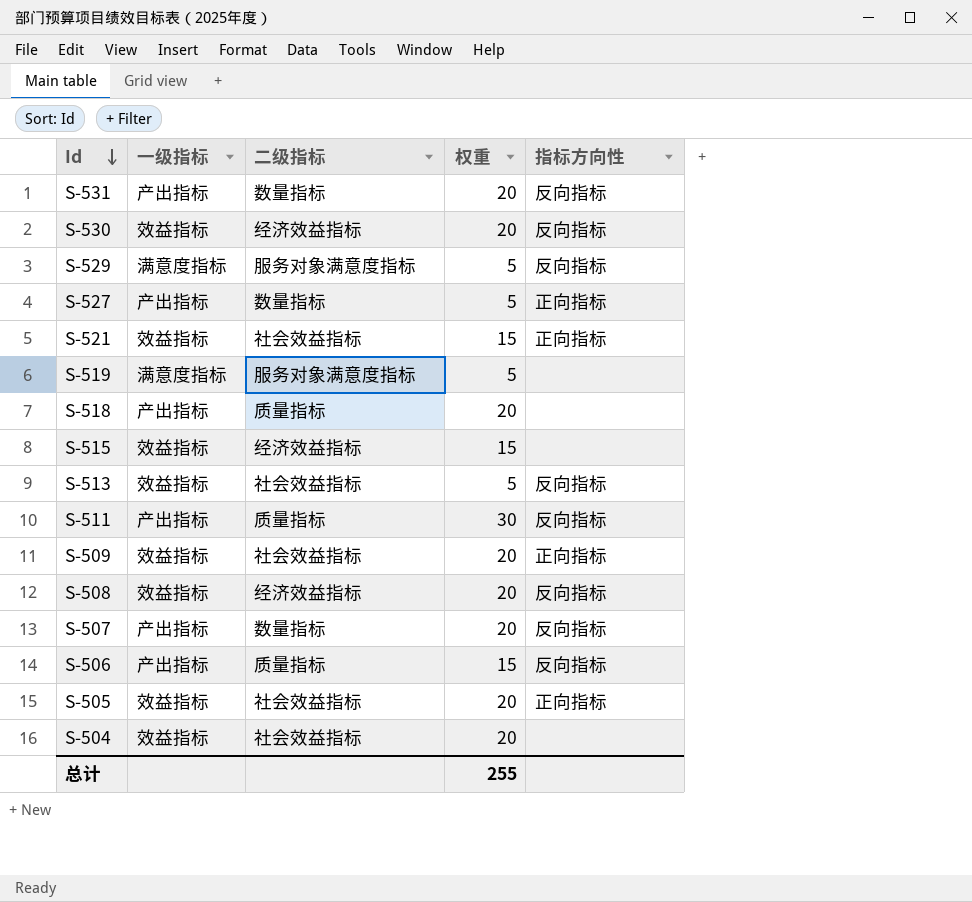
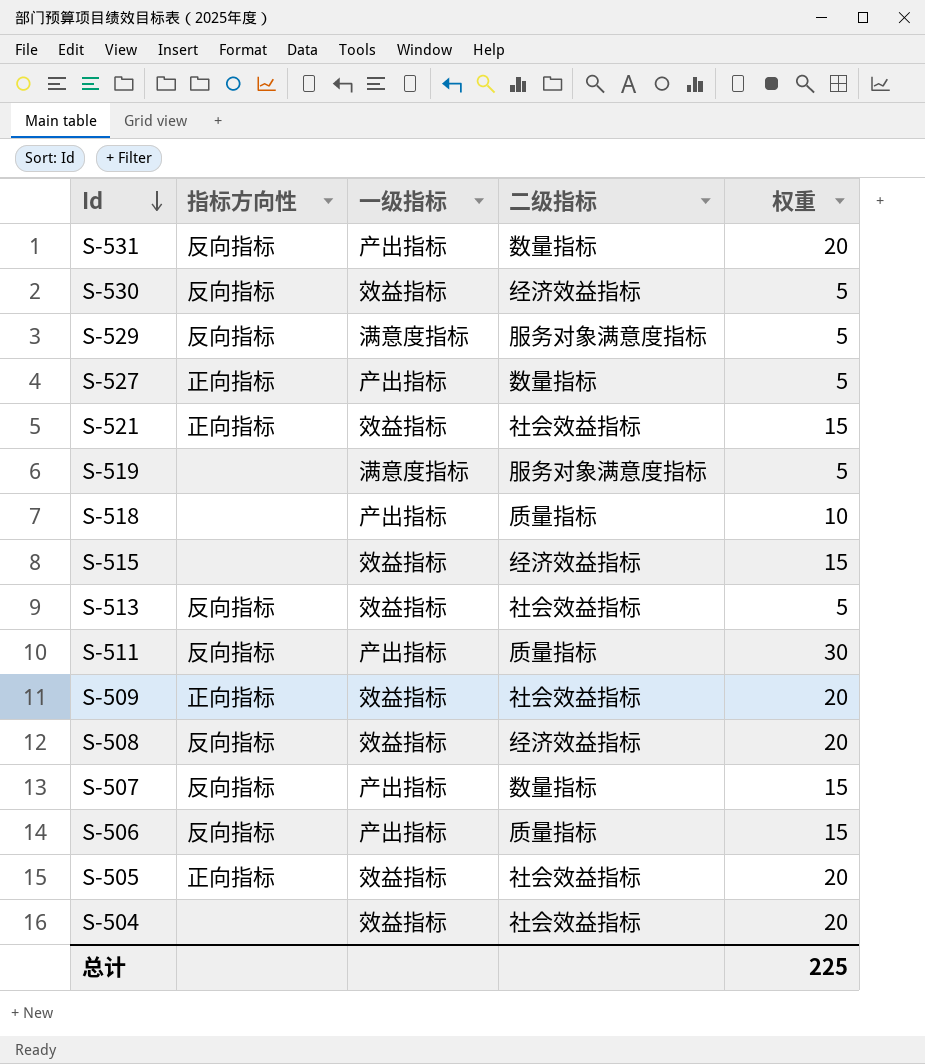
column 指标方向性 | position: 5 -> 2
S-530 | 权重: 20 -> 5
S-518 | 权重: 20 -> 10
S-507 | 权重: 20 -> 15
总计 | 权重: 255 -> 225

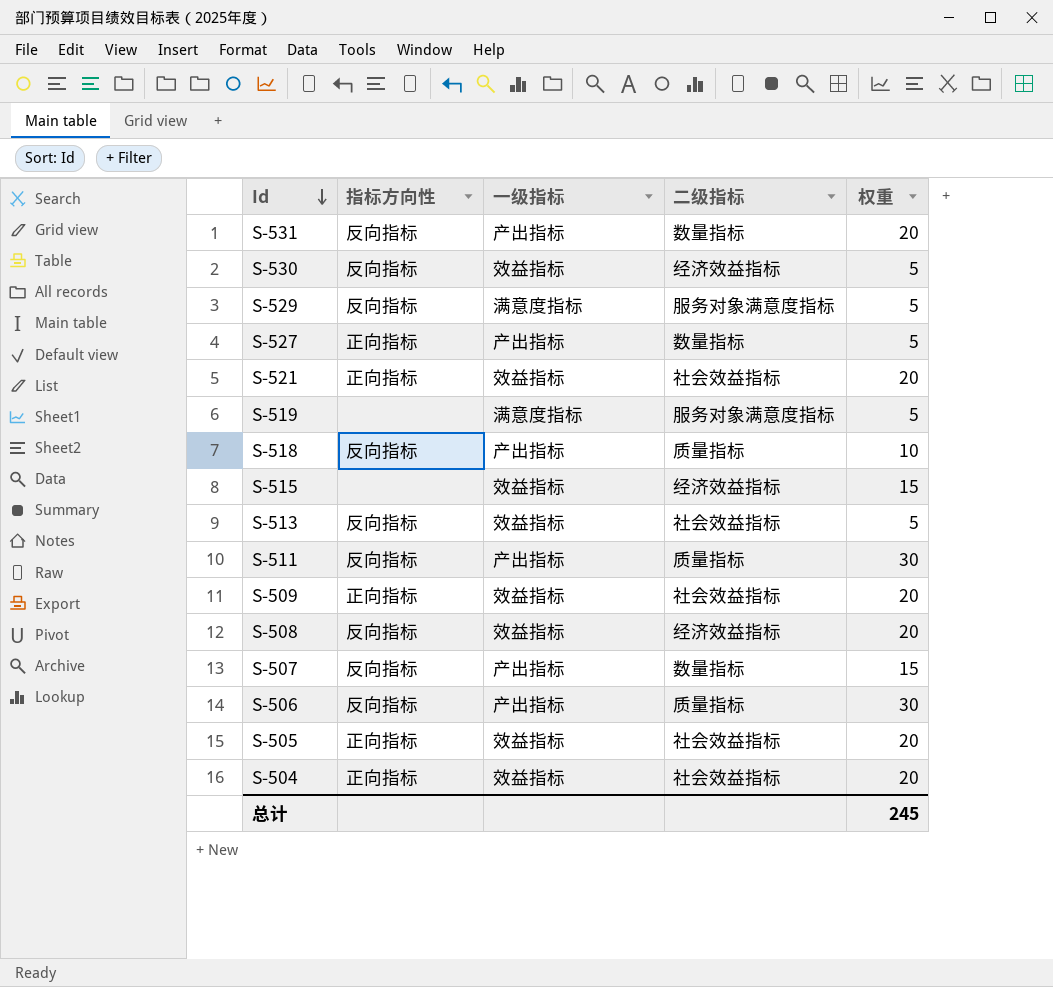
S-521 | 权重: 15 -> 20
S-518 | 指标方向性: none -> 反向指标
S-506 | 权重: 15 -> 30
S-504 | 指标方向性: none -> 正向指标
总计 | 权重: 225 -> 245

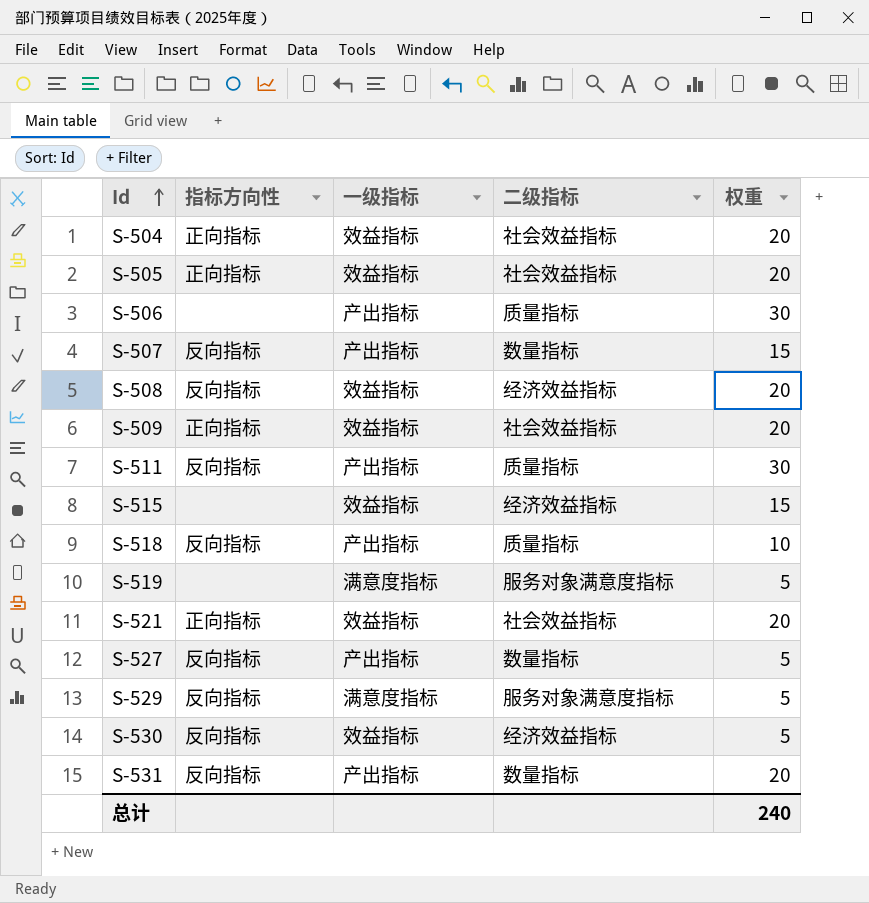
row order: Id descending -> Id ascending
row S-513: 反向指标 | 效益指标 | 社会效益指标 | 5 -> none
S-506 | 指标方向性: 反向指标 -> none
S-527 | 指标方向性: 正向指标 -> 反向指标
总计 | 权重: 245 -> 240

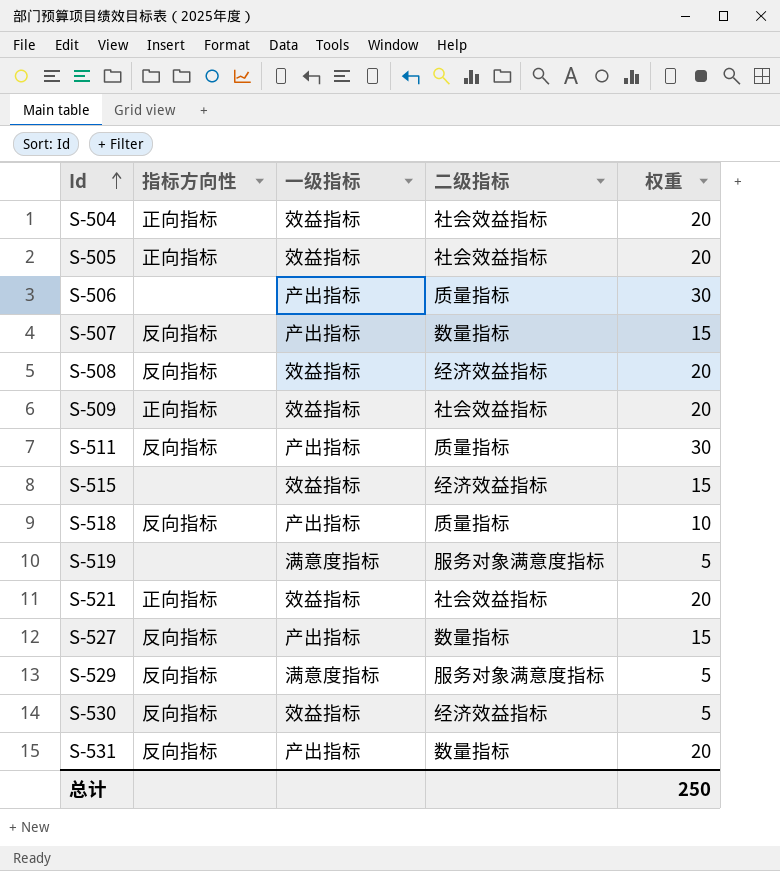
S-527 | 权重: 5 -> 15
总计 | 权重: 240 -> 250

